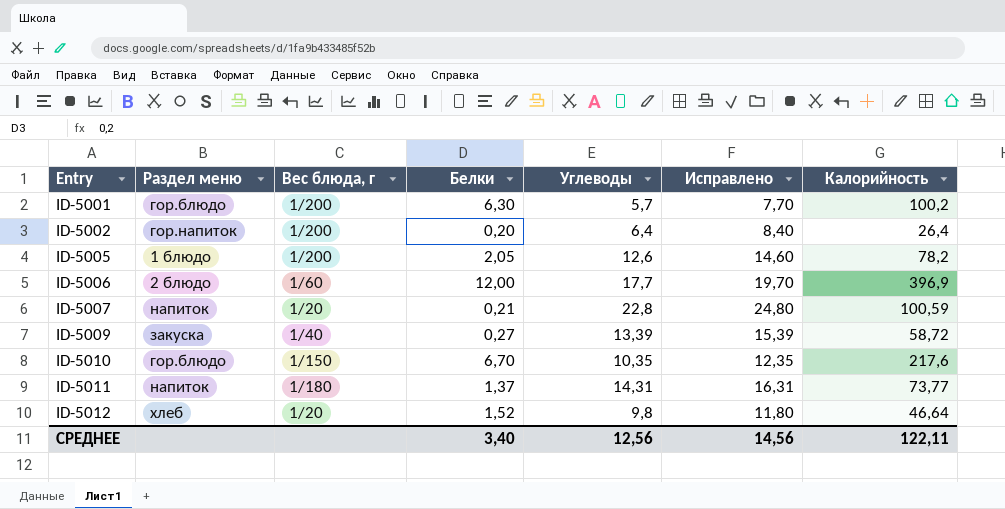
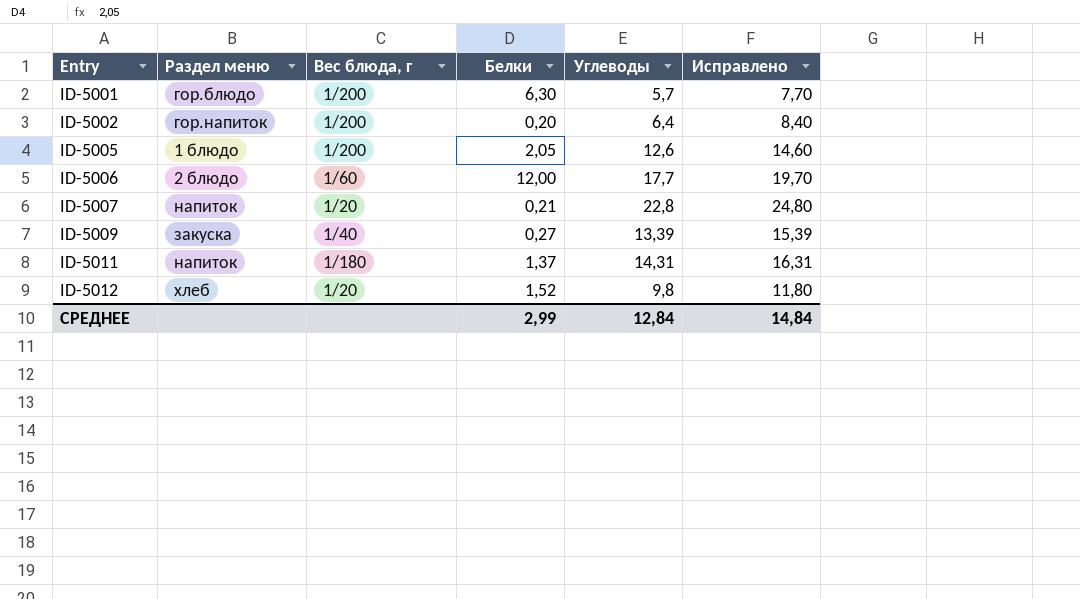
column Калорийность | position: 7 -> none
row ID-5010: гор.блюдо | 1/150 | 6,70 | 10,35 | 12,35 | 217,6 -> none
СРЕДНЕЕ | Белки: 3,40 -> 2,99
СРЕДНЕЕ | Углеводы: 12,56 -> 12,84
СРЕДНЕЕ | Исправлено: 14,56 -> 14,84

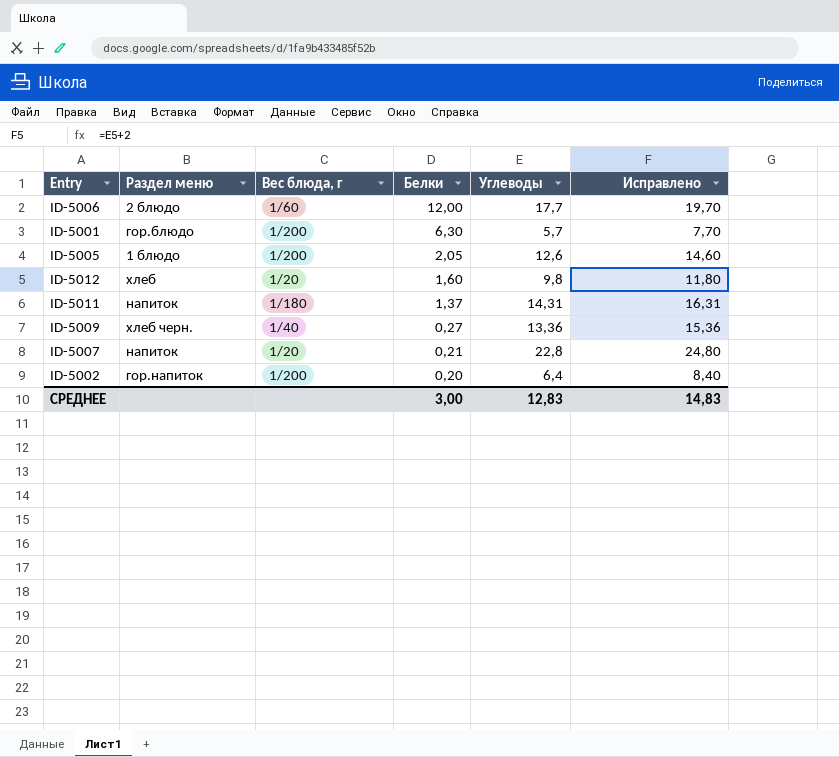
row order: Entry ascending -> Белки descending
ID-5012 | Белки: 1,52 -> 1,60
ID-5009 | Раздел меню: закуска -> хлеб черн.
ID-5009 | Углеводы: 13,39 -> 13,36
ID-5009 | Исправлено: 15,39 -> 15,36
СРЕДНЕЕ | Белки: 2,99 -> 3,00
СРЕДНЕЕ | Углеводы: 12,84 -> 12,83
СРЕДНЕЕ | Исправлено: 14,84 -> 14,83

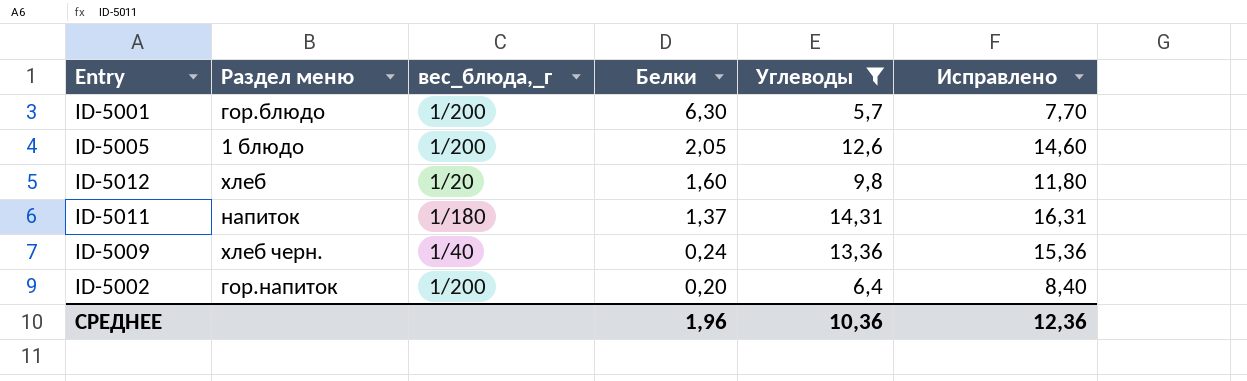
filter: none -> Углеводы <= 14,31
column name: Вес блюда, г -> вес_блюда,_г
ID-5009 | Белки: 0,27 -> 0,24
СРЕДНЕЕ | Белки: 3,00 -> 1,96
СРЕДНЕЕ | Углеводы: 12,83 -> 10,36
СРЕДНЕЕ | Исправлено: 14,83 -> 12,36

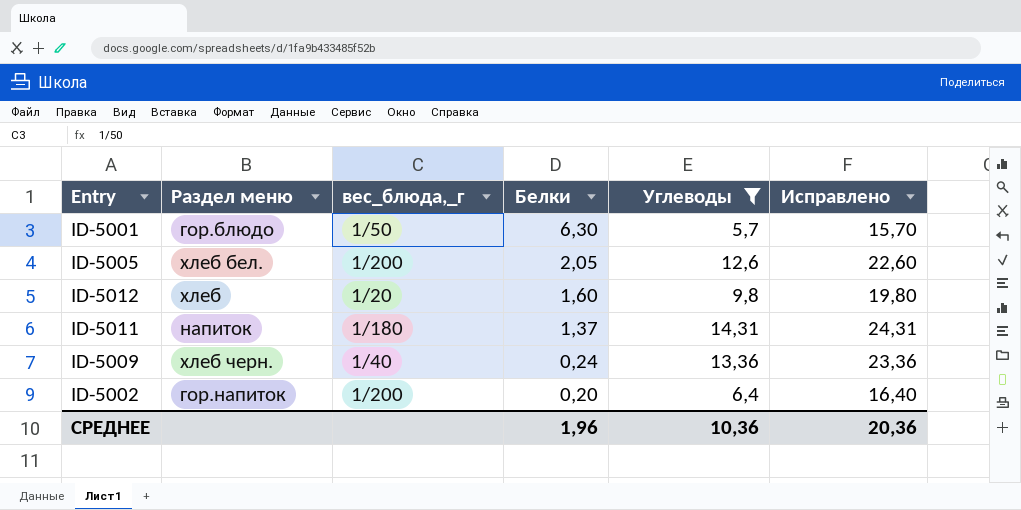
column Исправлено | formula: [Углеводы] + 2 -> [Углеводы] + 10
ID-5001 | вес_блюда,_г: 1/200 -> 1/50
ID-5005 | Раздел меню: 1 блюдо -> хлеб бел.
СРЕДНЕЕ | Исправлено: 12,36 -> 20,36

